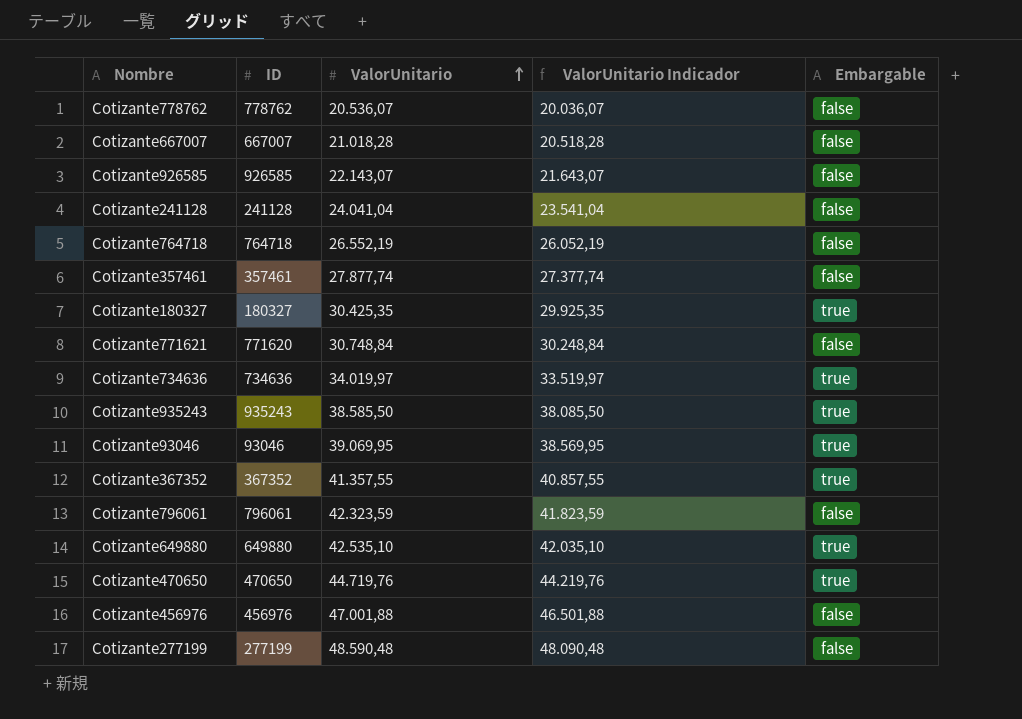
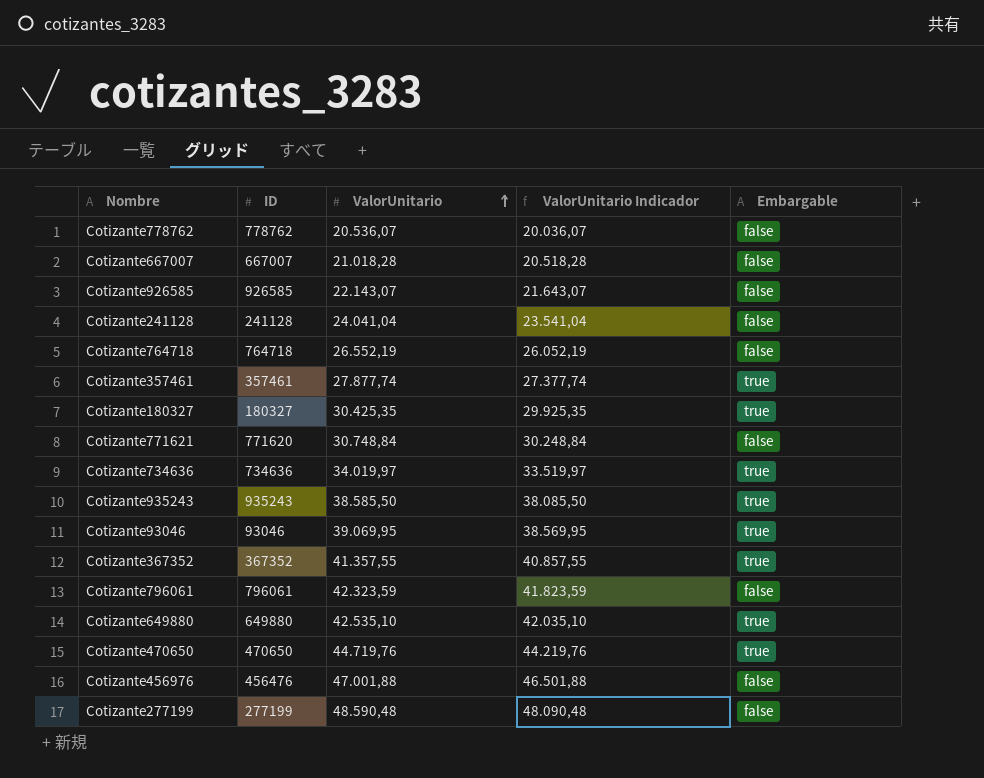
Cotizante357461 | Embargable: false -> true
Cotizante456976 | ID: 456976 -> 456476

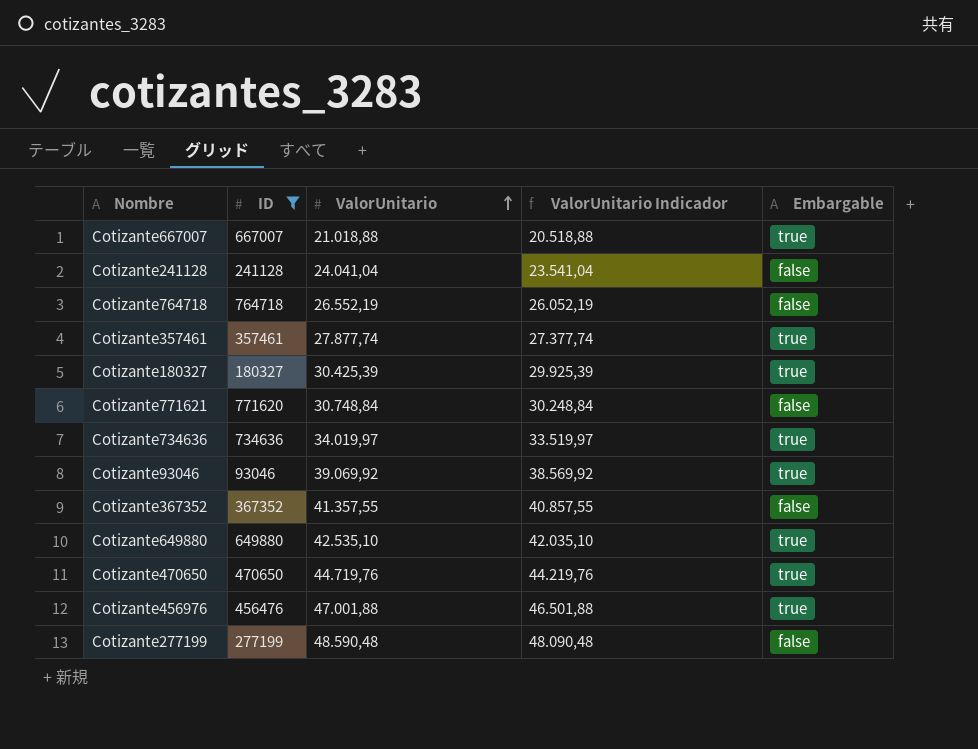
filter: none -> ID <= 771620
Cotizante667007 | ValorUnitario: 21.018,28 -> 21.018,88
Cotizante667007 | ValorUnitario Indicador: 20.518,28 -> 20.518,88
Cotizante667007 | Embargable: false -> true
Cotizante180327 | ValorUnitario: 30.425,35 -> 30.425,39
Cotizante180327 | ValorUnitario Indicador: 29.925,35 -> 29.925,39
Cotizante93046 | ValorUnitario: 39.069,95 -> 39.069,92
Cotizante93046 | ValorUnitario Indicador: 38.569,95 -> 38.569,92
Cotizante367352 | Embargable: true -> false
Cotizante456976 | Embargable: false -> true

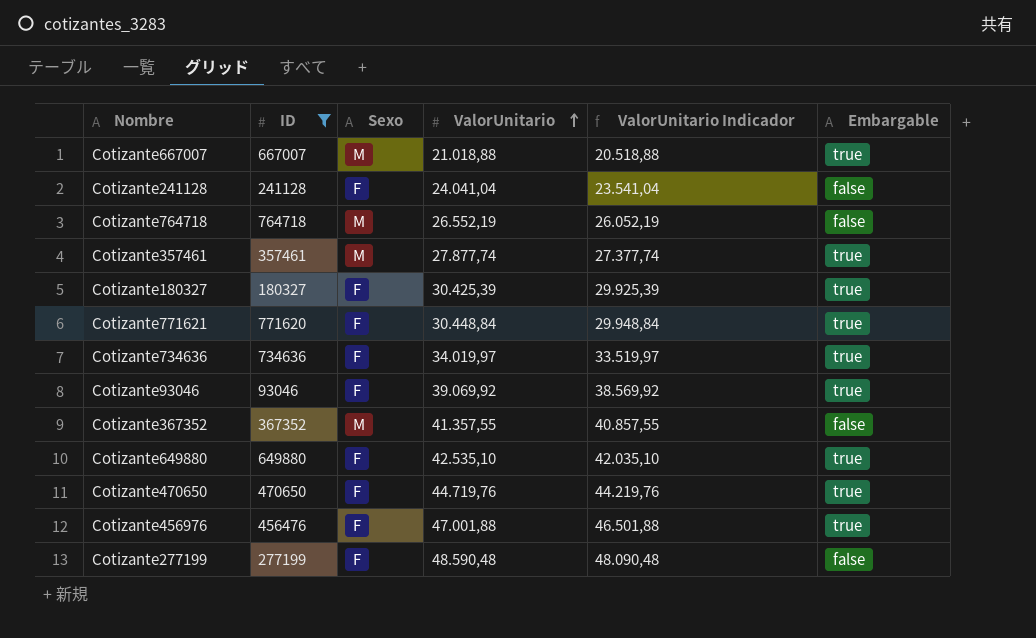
column Sexo | position: none -> 3
Cotizante771621 | ValorUnitario: 30.748,84 -> 30.448,84
Cotizante771621 | ValorUnitario Indicador: 30.248,84 -> 29.948,84
Cotizante771621 | Embargable: false -> true

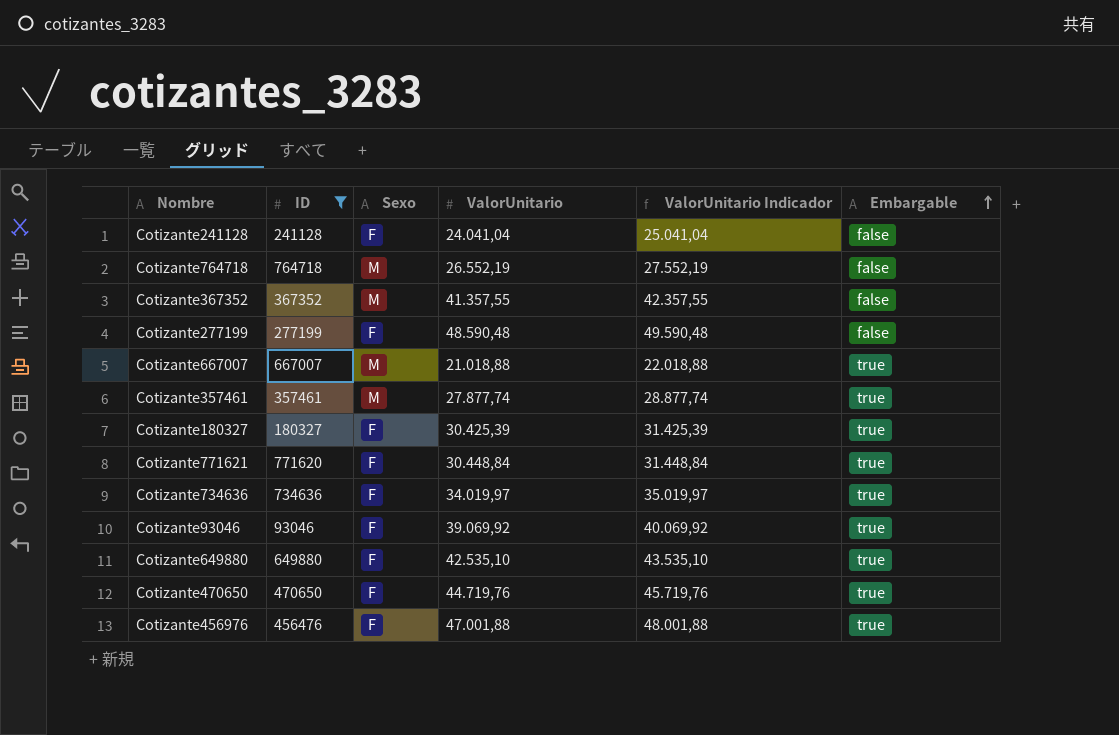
row order: ValorUnitario ascending -> Embargable ascending
column ValorUnitario Indicador | formula: [ValorUnitario] - 500 -> [ValorUnitario] + 1000

